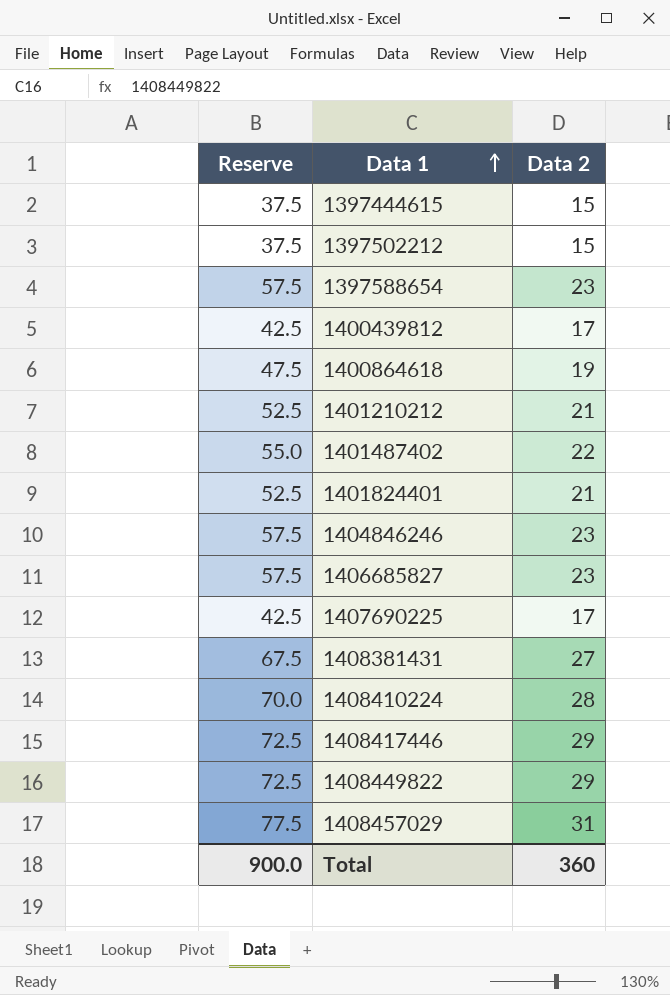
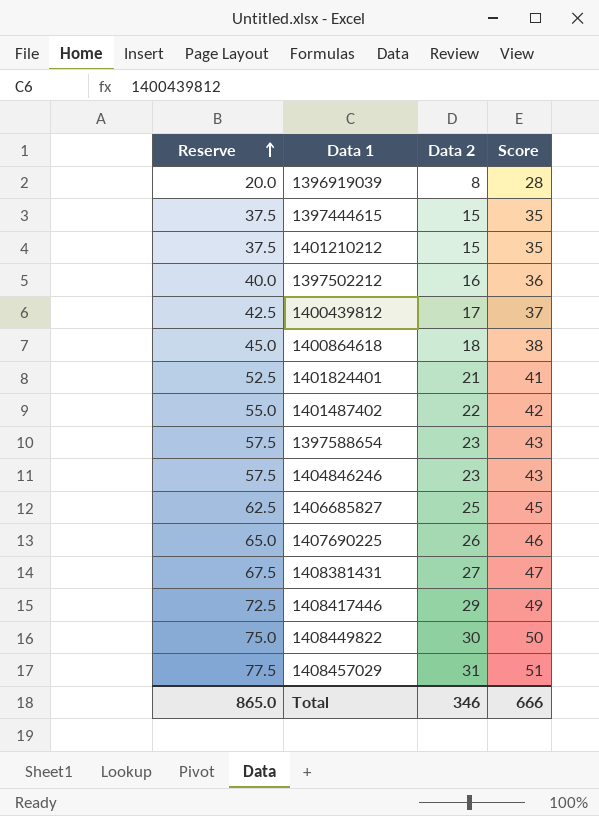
row order: Data 1 ascending -> Reserve ascending
column Score | formula: none -> [Data 2] + 20
row 1408410224: 70.0 | 28 -> none
row 1396919039: none -> 20.0 | 8 | 28
1401210212 | Reserve: 52.5 -> 37.5
1401210212 | Data 2: 21 -> 15
1397502212 | Reserve: 37.5 -> 40.0
1397502212 | Data 2: 15 -> 16
1400864618 | Reserve: 47.5 -> 45.0
1400864618 | Data 2: 19 -> 18
1406685827 | Reserve: 57.5 -> 62.5
1406685827 | Data 2: 23 -> 25
1407690225 | Reserve: 42.5 -> 65.0
1407690225 | Data 2: 17 -> 26
1408449822 | Reserve: 72.5 -> 75.0
1408449822 | Data 2: 29 -> 30
Total | Reserve: 900.0 -> 865.0
Total | Data 2: 360 -> 346

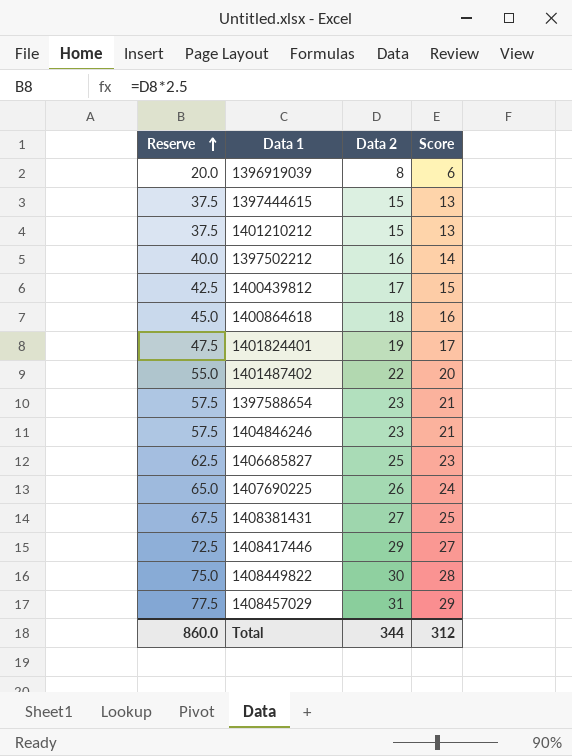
column Score | formula: [Data 2] + 20 -> [Data 2] - 2
1401824401 | Reserve: 52.5 -> 47.5
1401824401 | Data 2: 21 -> 19
Total | Reserve: 865.0 -> 860.0
Total | Data 2: 346 -> 344
Total | Score: 666 -> 312

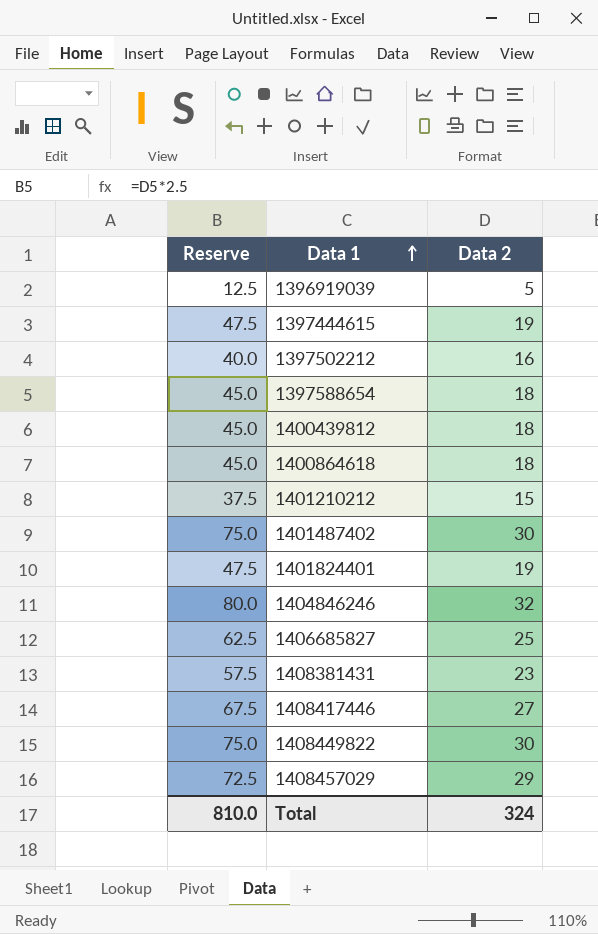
row order: Reserve ascending -> Data 1 ascending
column Score | formula: [Data 2] - 2 -> none
row 1407690225: 65.0 | 26 | 24 -> none
1396919039 | Reserve: 20.0 -> 12.5
1396919039 | Data 2: 8 -> 5
1397444615 | Reserve: 37.5 -> 47.5
1397444615 | Data 2: 15 -> 19
1397588654 | Reserve: 57.5 -> 45.0
1397588654 | Data 2: 23 -> 18
1400439812 | Reserve: 42.5 -> 45.0
1400439812 | Data 2: 17 -> 18
1401487402 | Reserve: 55.0 -> 75.0
1401487402 | Data 2: 22 -> 30
1404846246 | Reserve: 57.5 -> 80.0
1404846246 | Data 2: 23 -> 32
1408381431 | Reserve: 67.5 -> 57.5
1408381431 | Data 2: 27 -> 23
1408417446 | Reserve: 72.5 -> 67.5
1408417446 | Data 2: 29 -> 27
1408457029 | Reserve: 77.5 -> 72.5
1408457029 | Data 2: 31 -> 29
Total | Reserve: 860.0 -> 810.0
Total | Data 2: 344 -> 324

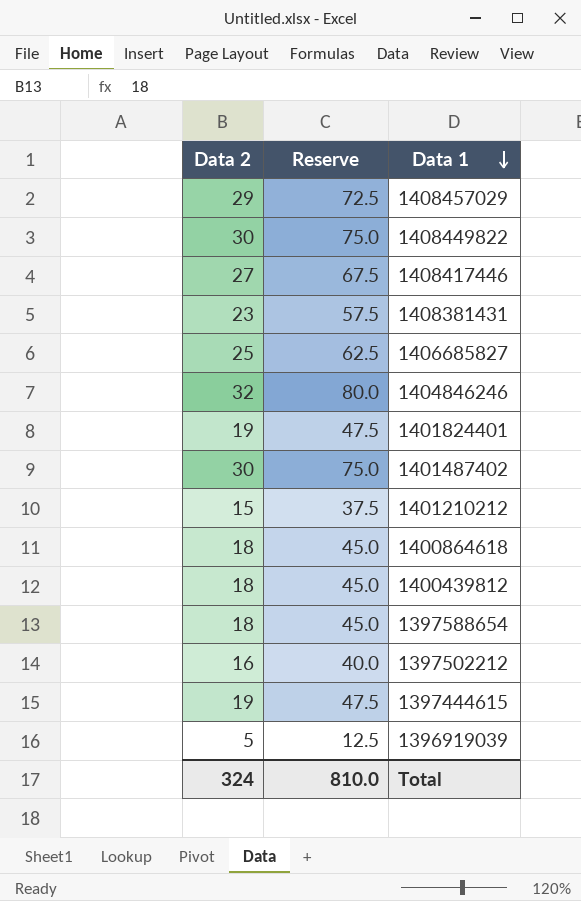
row order: Data 1 ascending -> Data 1 descending
column Data 2 | position: 3 -> 1

